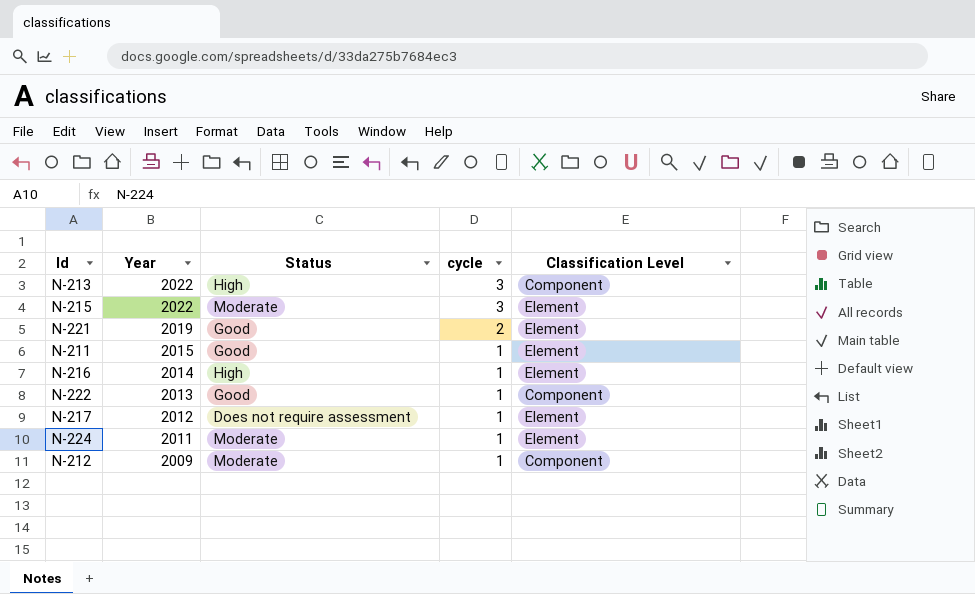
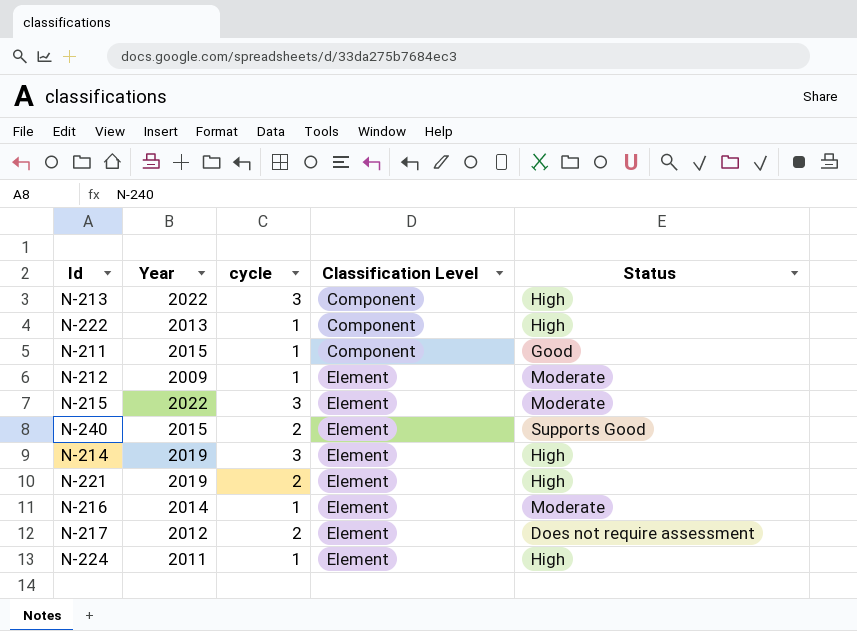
row order: Year descending -> Classification Level ascending
column Status | position: 3 -> 5
N-222 | Status: Good -> High
N-211 | Classification Level: Element -> Component
N-212 | Classification Level: Component -> Element
row N-240: none -> 2015 | 2 | Element | Supports Good
row N-214: none -> 2019 | 3 | Element | High
N-221 | Status: Good -> High
N-216 | Status: High -> Moderate
N-217 | cycle: 1 -> 2
N-224 | Status: Moderate -> High

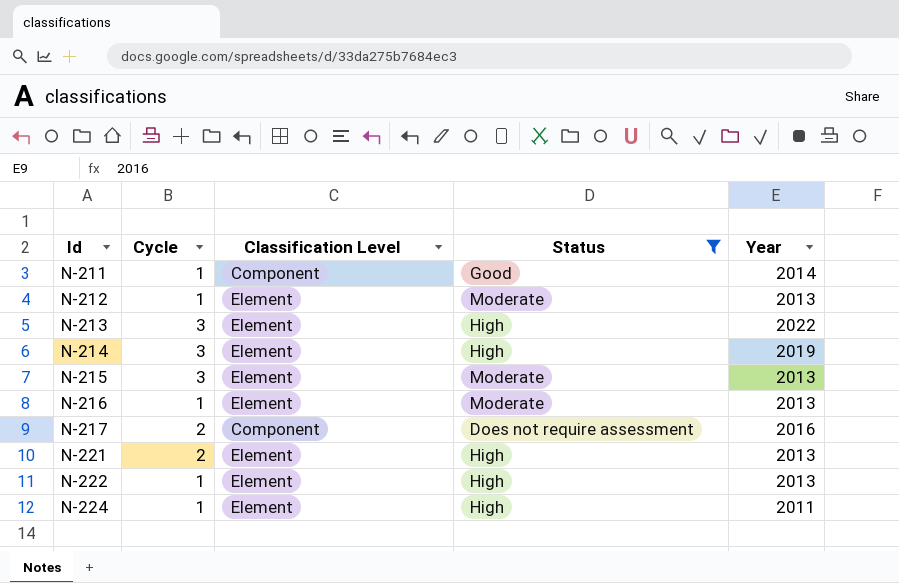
filter: none -> Status != Supports Good
row order: Classification Level ascending -> Id ascending
column name: cycle -> Cycle
column Year | position: 2 -> 5
N-211 | Year: 2015 -> 2014
N-212 | Year: 2009 -> 2013
N-213 | Classification Level: Component -> Element
N-215 | Year: 2022 -> 2013
N-216 | Year: 2014 -> 2013
N-217 | Classification Level: Element -> Component
N-217 | Year: 2012 -> 2016
N-221 | Year: 2019 -> 2013
N-222 | Classification Level: Component -> Element

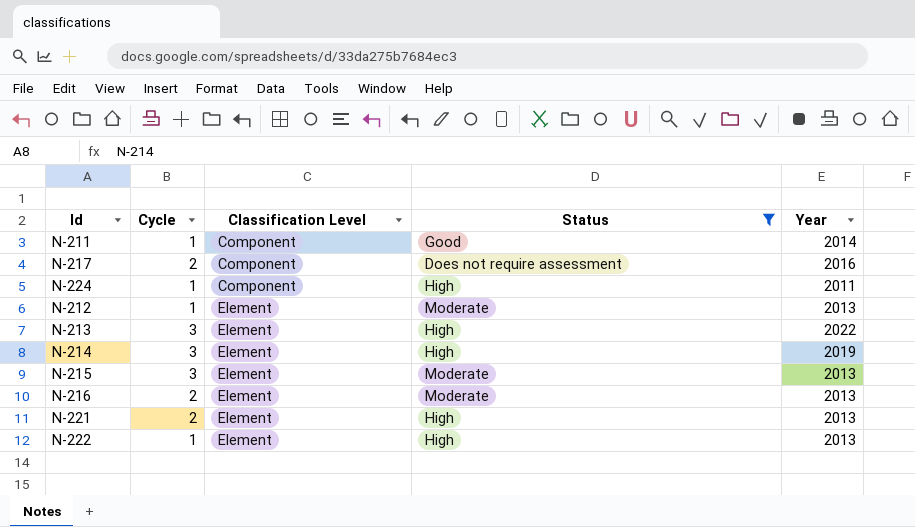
row order: Id ascending -> Classification Level ascending
N-224 | Classification Level: Element -> Component
N-216 | Cycle: 1 -> 2

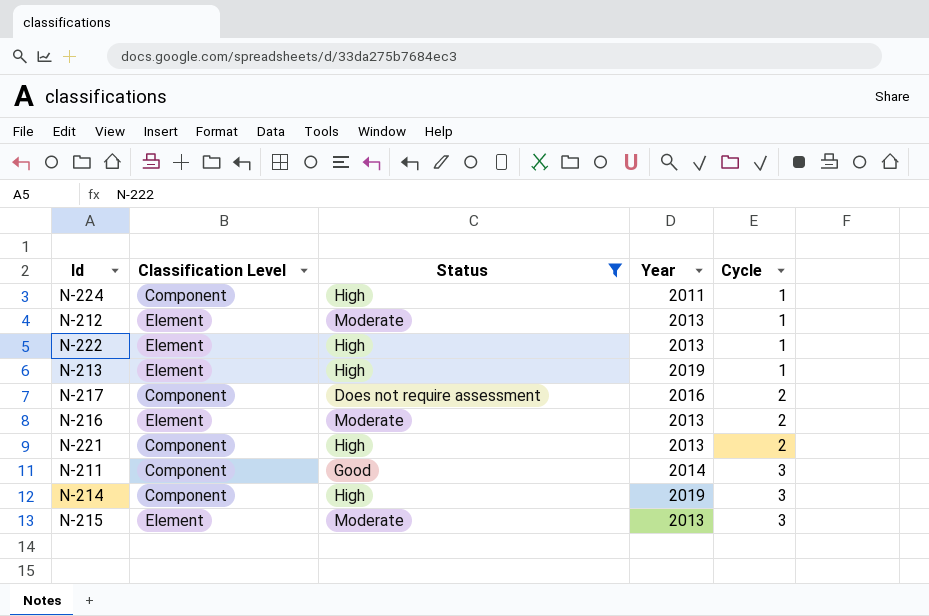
row order: Classification Level ascending -> Cycle ascending
column Cycle | position: 2 -> 5
N-213 | Year: 2022 -> 2019
N-213 | Cycle: 3 -> 1
N-221 | Classification Level: Element -> Component
N-211 | Cycle: 1 -> 3
N-214 | Classification Level: Element -> Component

